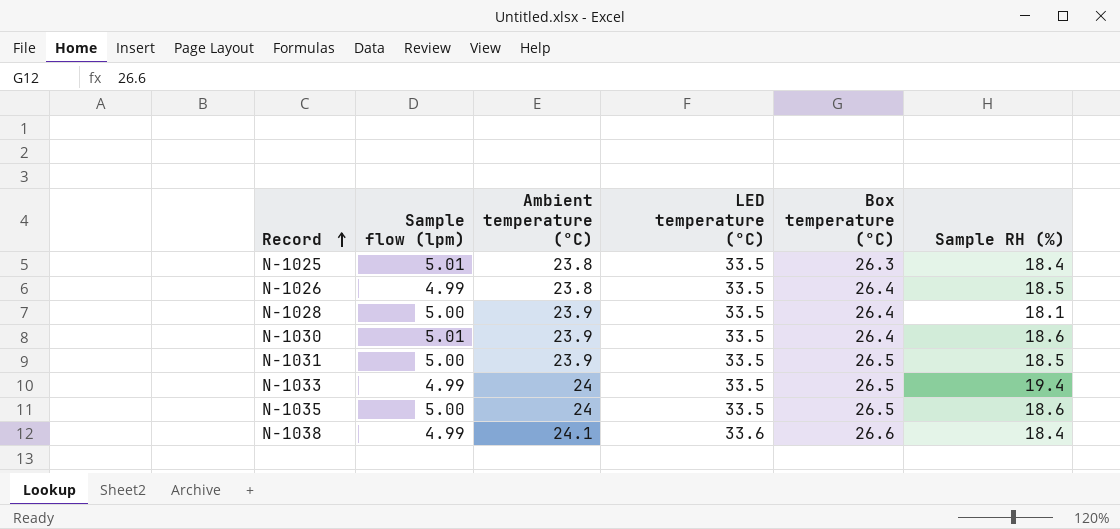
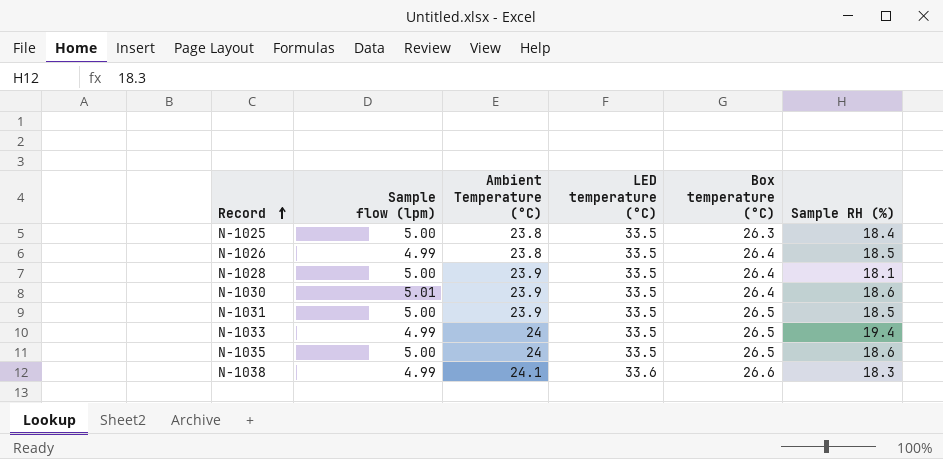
column name: Ambient temperature (°C) -> Ambient Temperature (°C)
N-1025 | Sample flow (lpm): 5.01 -> 5.00
N-1038 | Sample RH (%): 18.4 -> 18.3

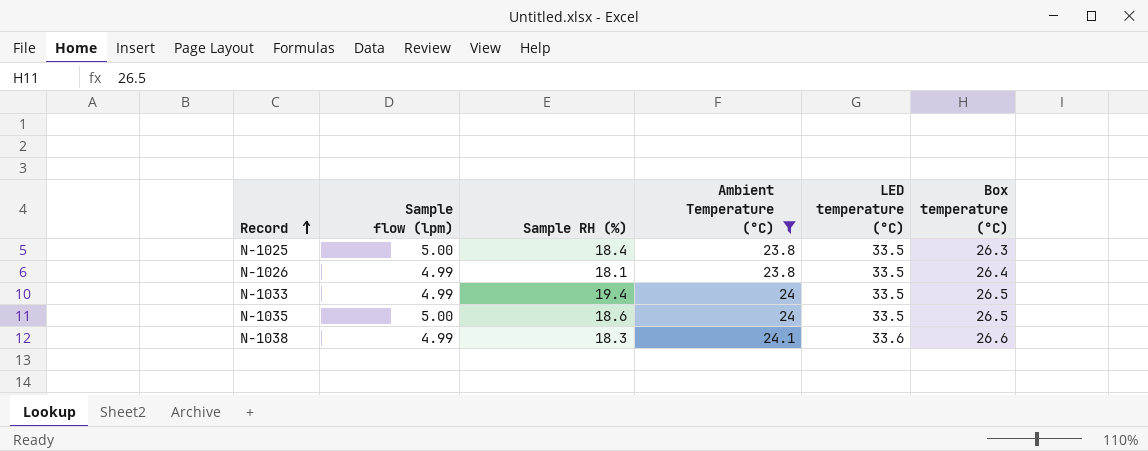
filter: none -> Ambient Temperature (°C) != 23.9
column Sample RH (%) | position: 6 -> 3
N-1026 | Sample RH (%): 18.5 -> 18.1

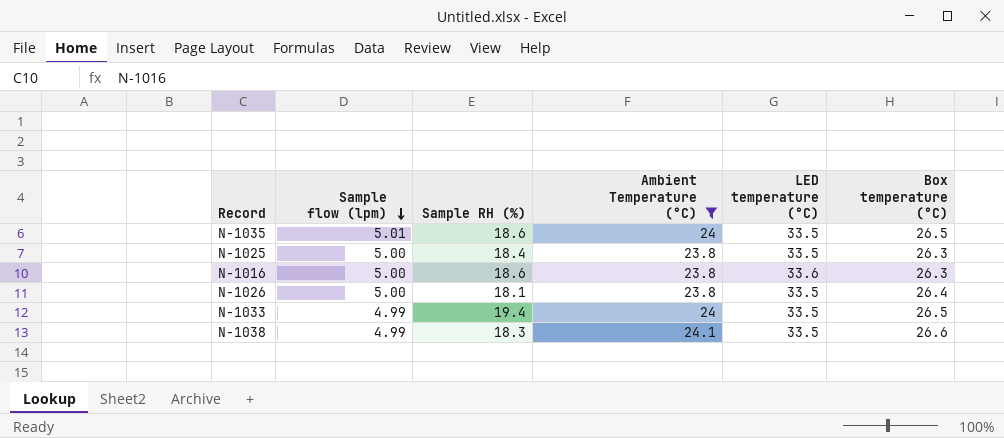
row order: Record ascending -> Sample flow (lpm) descending
N-1035 | Sample flow (lpm): 5.00 -> 5.01
row N-1016: none -> 5.00 | 18.6 | 23.8 | 33.6 | 26.3
N-1026 | Sample flow (lpm): 4.99 -> 5.00
N-1038 | LED temperature (°C): 33.6 -> 33.5

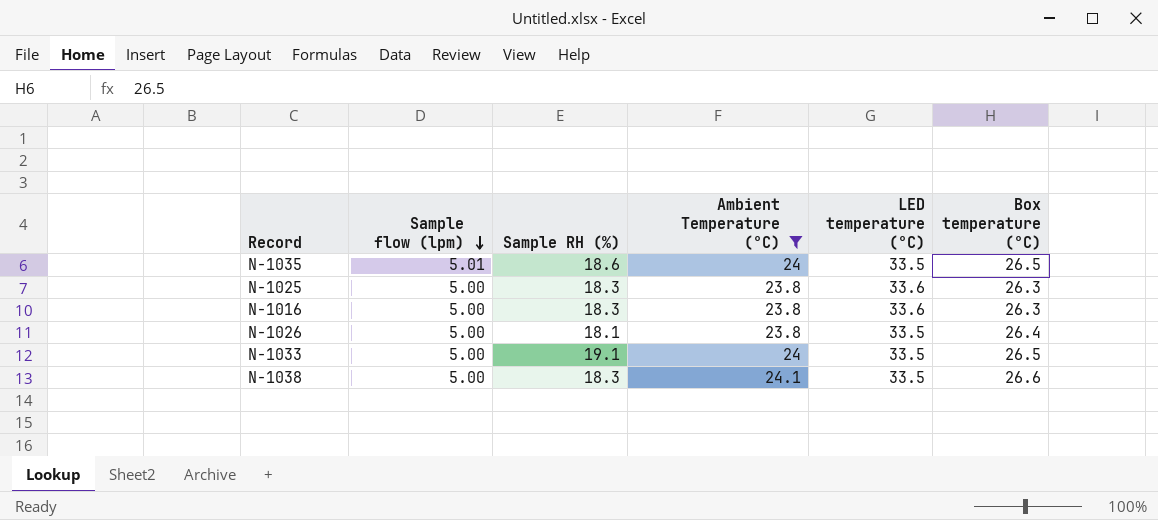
N-1025 | Sample RH (%): 18.4 -> 18.3
N-1025 | LED temperature (°C): 33.5 -> 33.6
N-1016 | Sample RH (%): 18.6 -> 18.3
N-1033 | Sample flow (lpm): 4.99 -> 5.00
N-1033 | Sample RH (%): 19.4 -> 19.1
N-1038 | Sample flow (lpm): 4.99 -> 5.00

